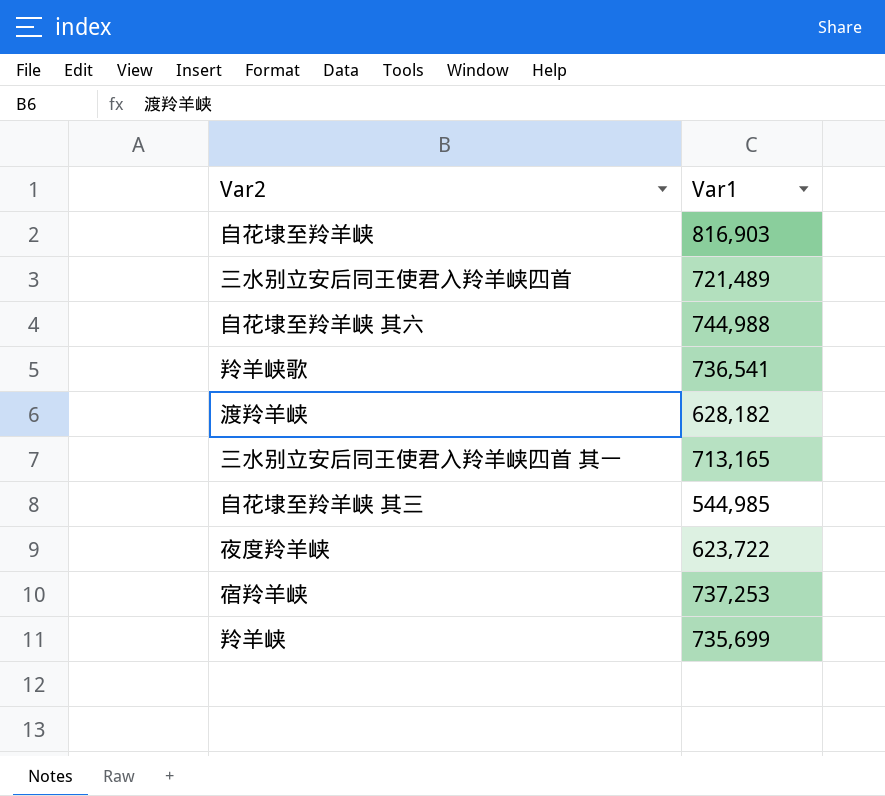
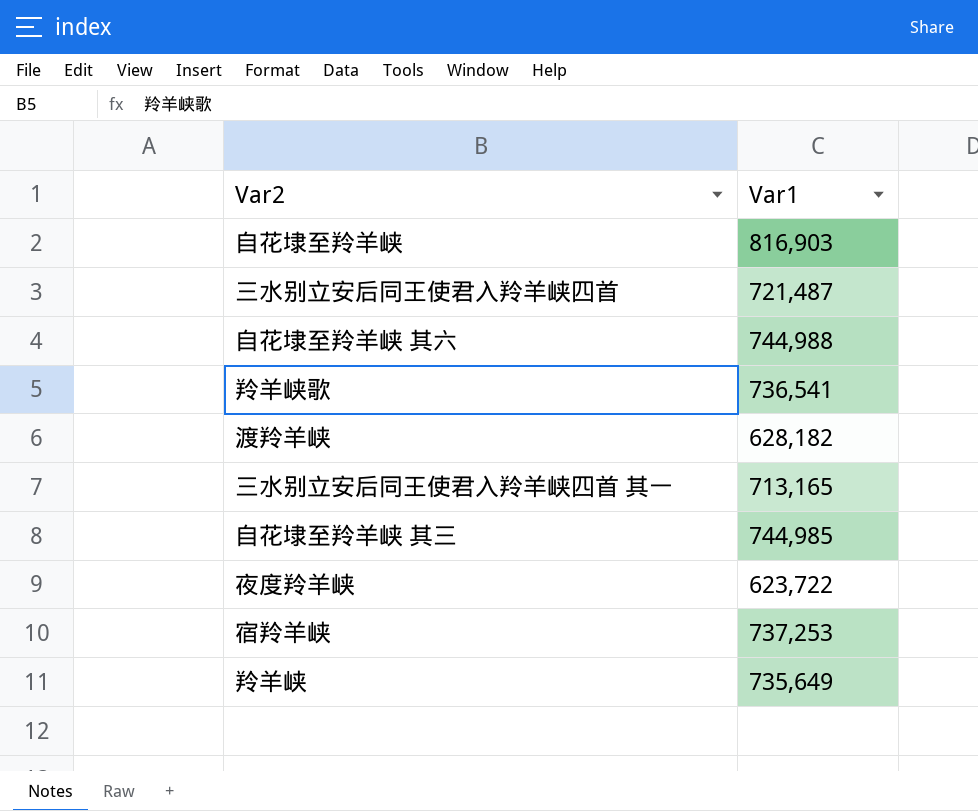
三水别立安后同王使君入羚羊峡四首 | Var1: 721,489 -> 721,487
自花埭至羚羊峡 其三 | Var1: 544,985 -> 744,985
羚羊峡 | Var1: 735,699 -> 735,649

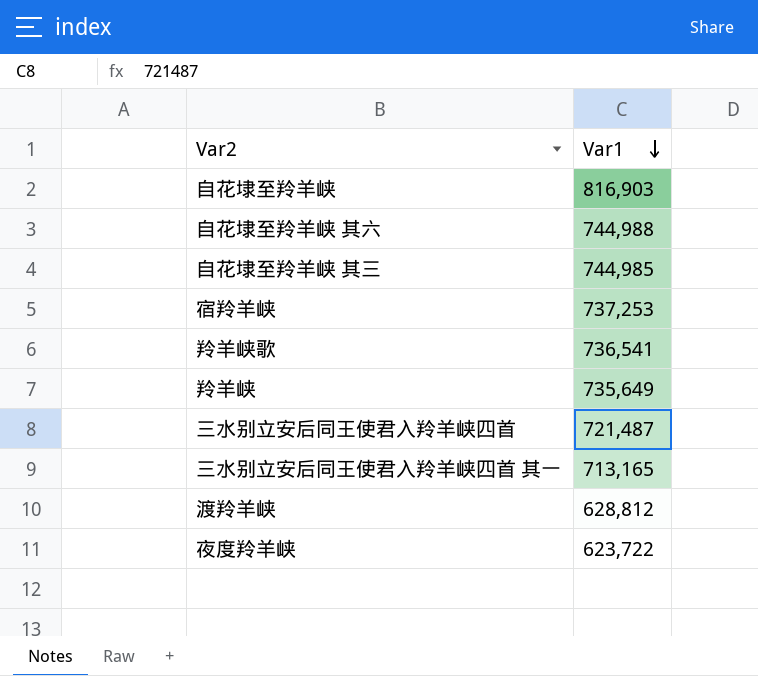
row order: none -> Var1 descending
渡羚羊峡 | Var1: 628,182 -> 628,812

